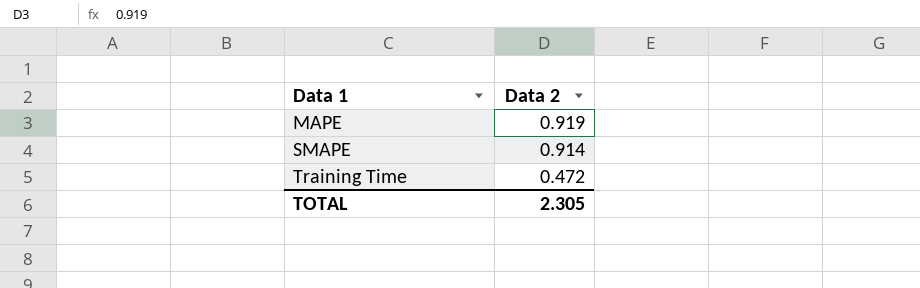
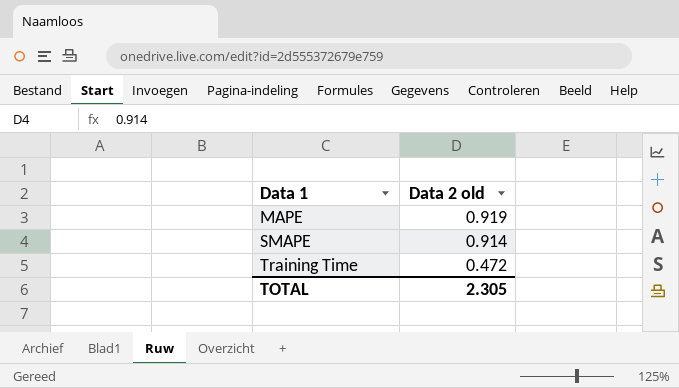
column name: Data 2 -> Data 2 old

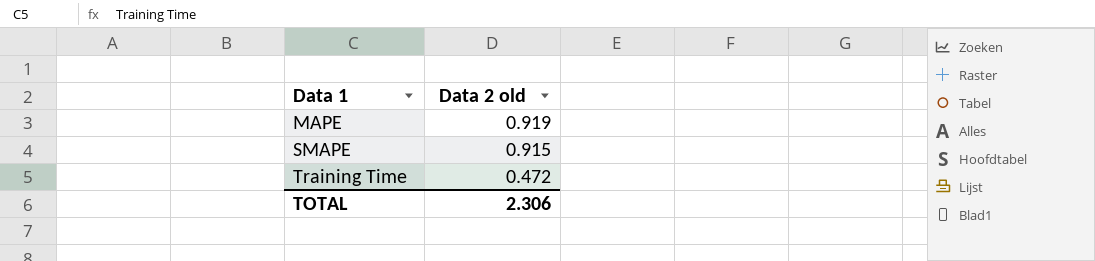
SMAPE | Data 2 old: 0.914 -> 0.915
TOTAL | Data 2 old: 2.305 -> 2.306

